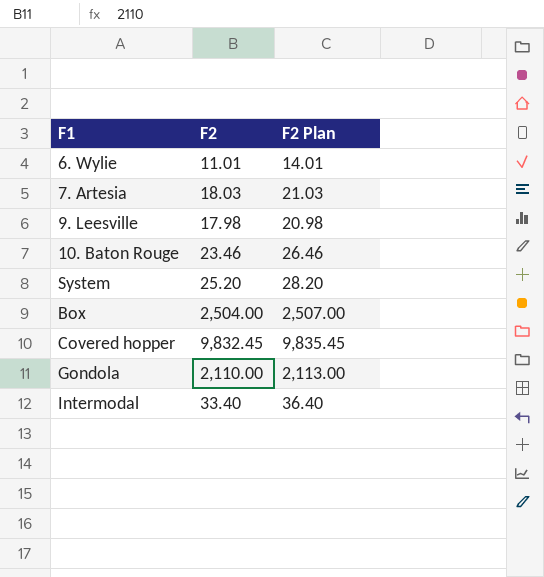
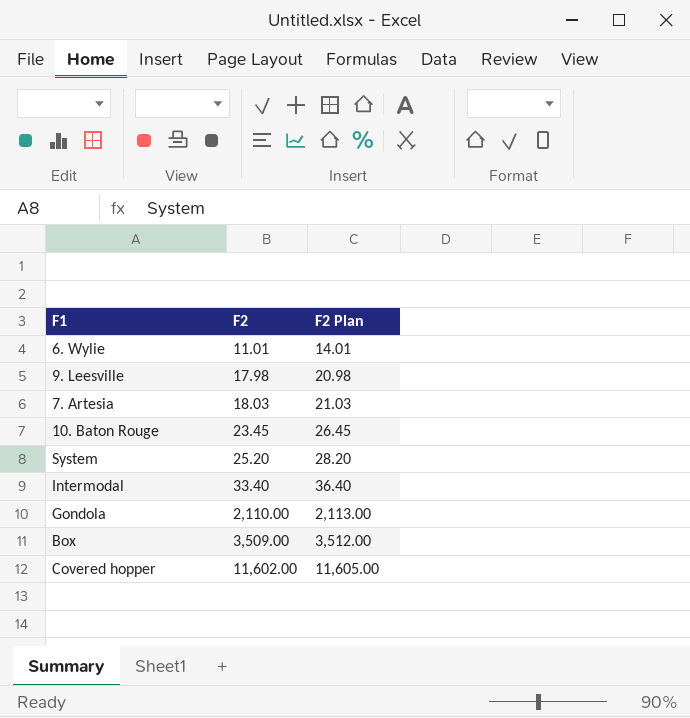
row order: none -> F2 ascending
10. Baton Rouge | F2: 23.46 -> 23.45
10. Baton Rouge | F2 Plan: 26.46 -> 26.45
Box | F2: 2,504.00 -> 3,509.00
Box | F2 Plan: 2,507.00 -> 3,512.00
Covered hopper | F2: 9,832.45 -> 11,602.00
Covered hopper | F2 Plan: 9,835.45 -> 11,605.00

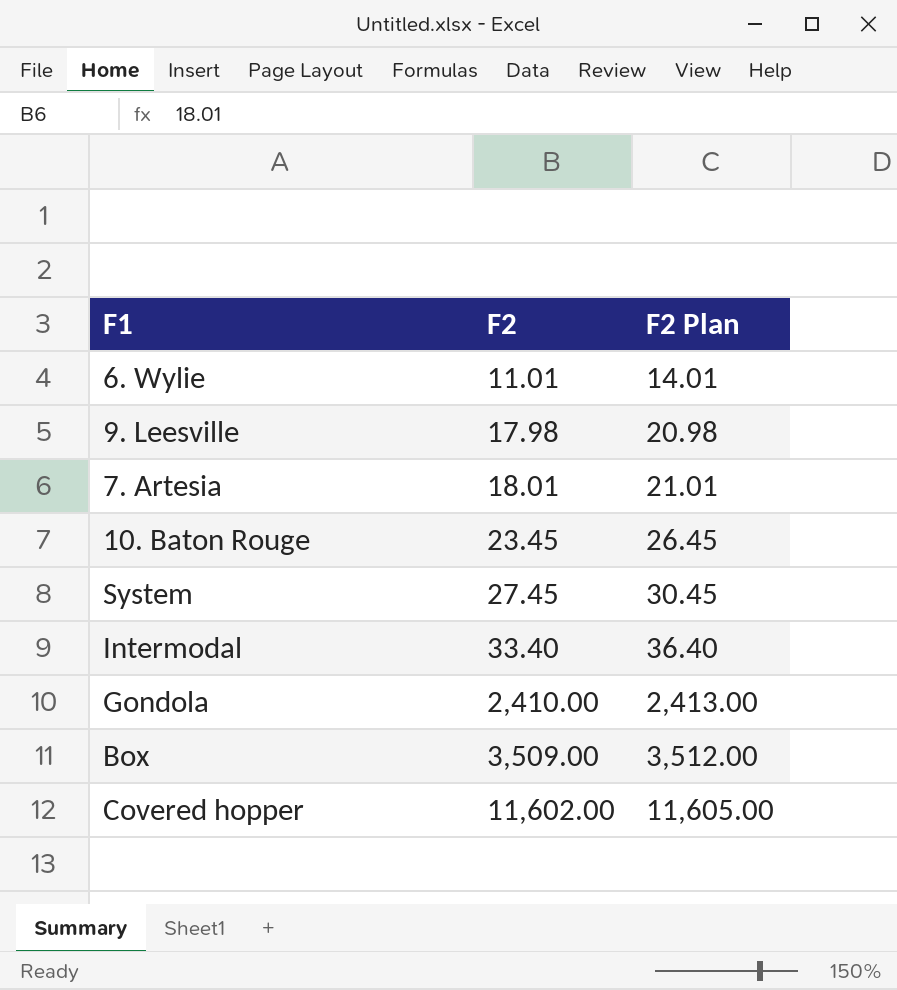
7. Artesia | F2: 18.03 -> 18.01
7. Artesia | F2 Plan: 21.03 -> 21.01
System | F2: 25.20 -> 27.45
System | F2 Plan: 28.20 -> 30.45
Gondola | F2: 2,110.00 -> 2,410.00
Gondola | F2 Plan: 2,113.00 -> 2,413.00

